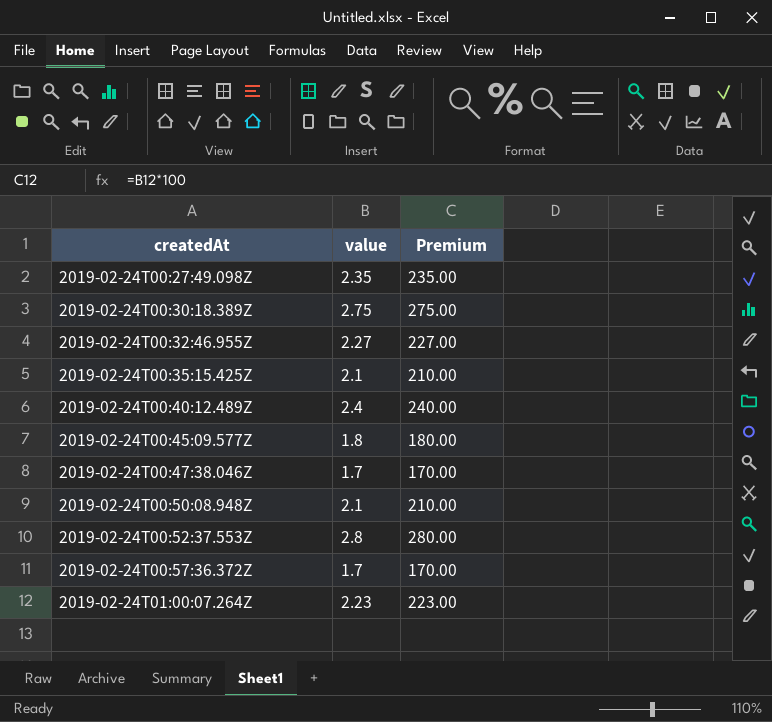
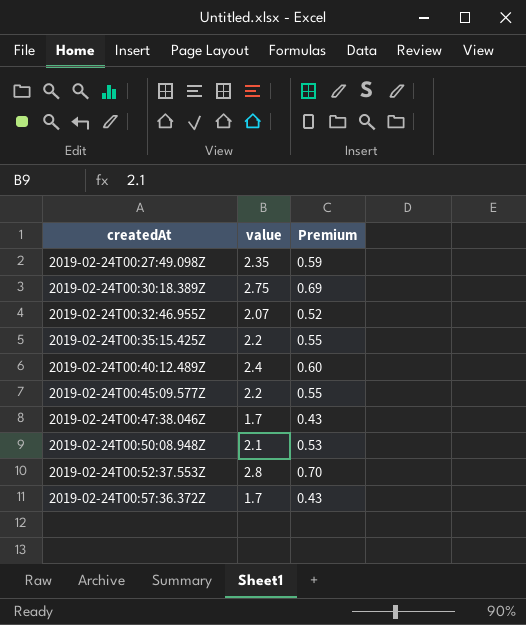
column Premium | formula: [value] * 100 -> [value] * 0.25
row 2019-02-24T01:00:07.264Z: 2.23 | 223.00 -> none
2019-02-24T00:32:46.955Z | value: 2.27 -> 2.07
2019-02-24T00:35:15.425Z | value: 2.1 -> 2.2
2019-02-24T00:45:09.577Z | value: 1.8 -> 2.2

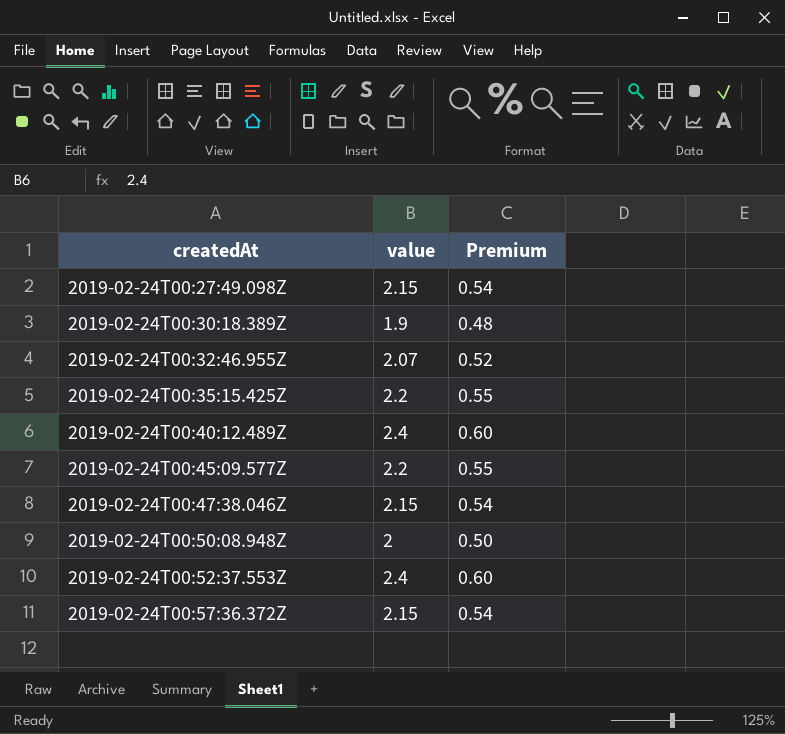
2019-02-24T00:27:49.098Z | value: 2.35 -> 2.15
2019-02-24T00:27:49.098Z | Premium: 0.59 -> 0.54
2019-02-24T00:30:18.389Z | value: 2.75 -> 1.9
2019-02-24T00:30:18.389Z | Premium: 0.69 -> 0.48
2019-02-24T00:47:38.046Z | value: 1.7 -> 2.15
2019-02-24T00:47:38.046Z | Premium: 0.43 -> 0.54
2019-02-24T00:50:08.948Z | value: 2.1 -> 2
2019-02-24T00:50:08.948Z | Premium: 0.53 -> 0.50
2019-02-24T00:52:37.553Z | value: 2.8 -> 2.4
2019-02-24T00:52:37.553Z | Premium: 0.70 -> 0.60
2019-02-24T00:57:36.372Z | value: 1.7 -> 2.15
2019-02-24T00:57:36.372Z | Premium: 0.43 -> 0.54

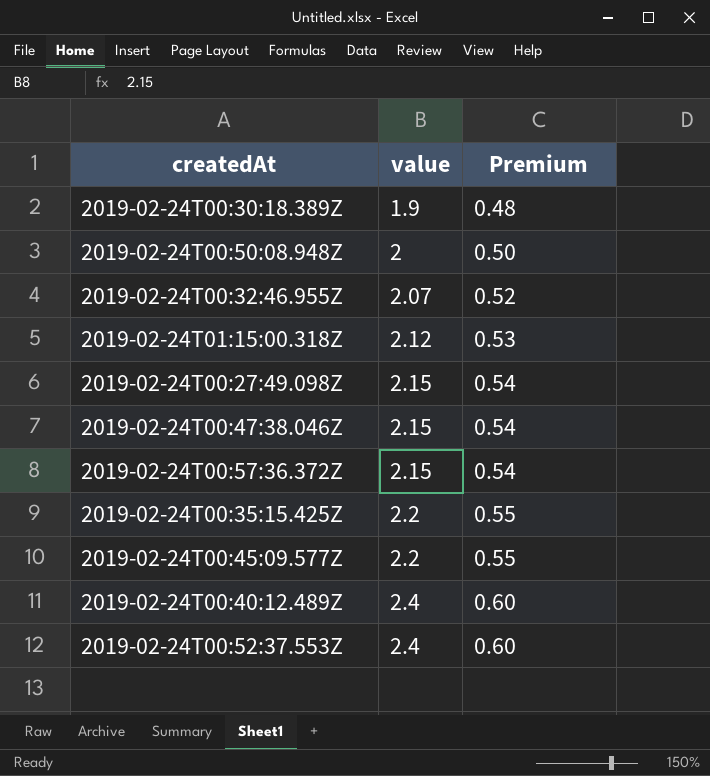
row order: createdAt ascending -> value ascending
row 2019-02-24T01:15:00.318Z: none -> 2.12 | 0.53

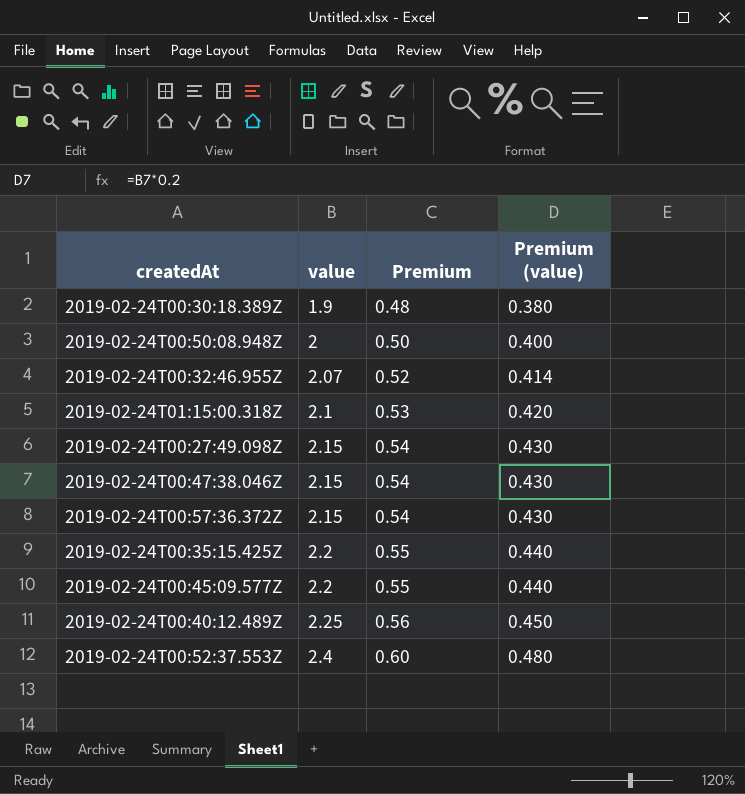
column Premium (value) | formula: none -> [value] * 0.2
2019-02-24T01:15:00.318Z | value: 2.12 -> 2.1
2019-02-24T00:40:12.489Z | value: 2.4 -> 2.25
2019-02-24T00:40:12.489Z | Premium: 0.60 -> 0.56

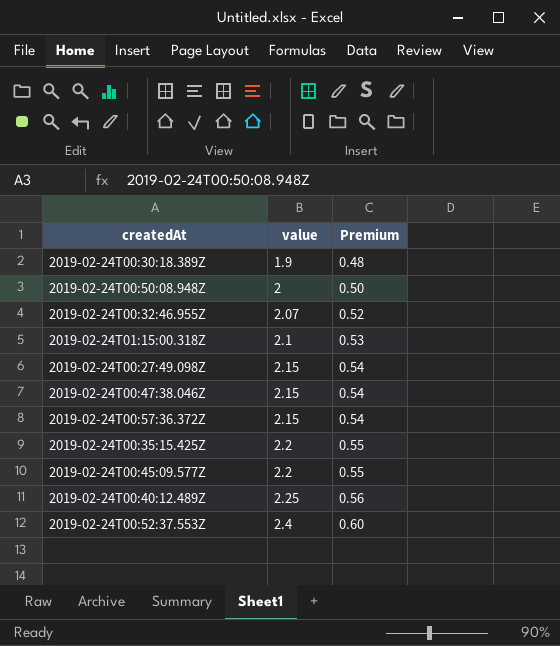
column Premium (value) | formula: [value] * 0.2 -> none

